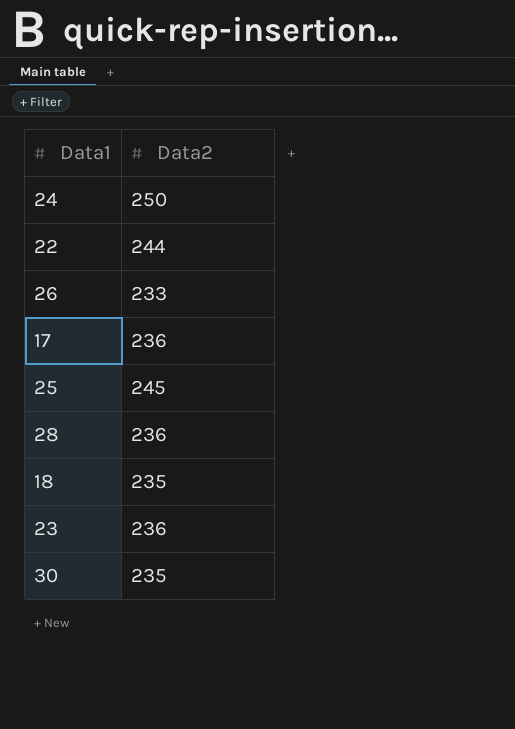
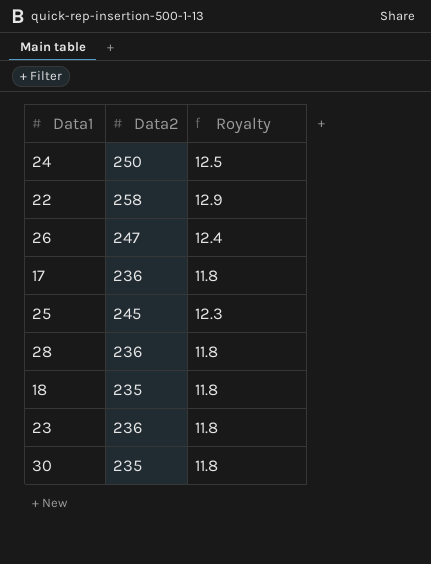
column Royalty | formula: none -> [Data2] * 0.05
22 | Data2: 244 -> 258
26 | Data2: 233 -> 247

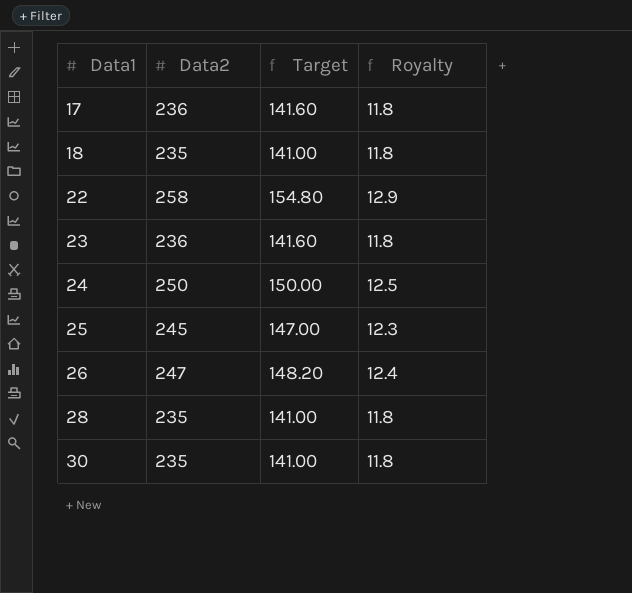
row order: none -> Data1 ascending
column Target | formula: none -> [Data2] * 0.6
28 | Data2: 236 -> 235

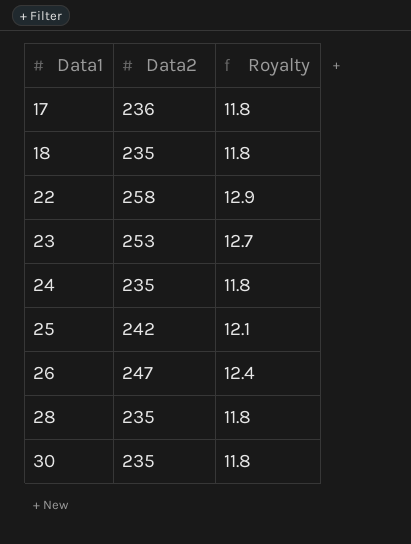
column Target | formula: [Data2] * 0.6 -> none
23 | Data2: 236 -> 253
23 | Royalty: 11.8 -> 12.7
24 | Data2: 250 -> 235
24 | Royalty: 12.5 -> 11.8
25 | Data2: 245 -> 242
25 | Royalty: 12.3 -> 12.1

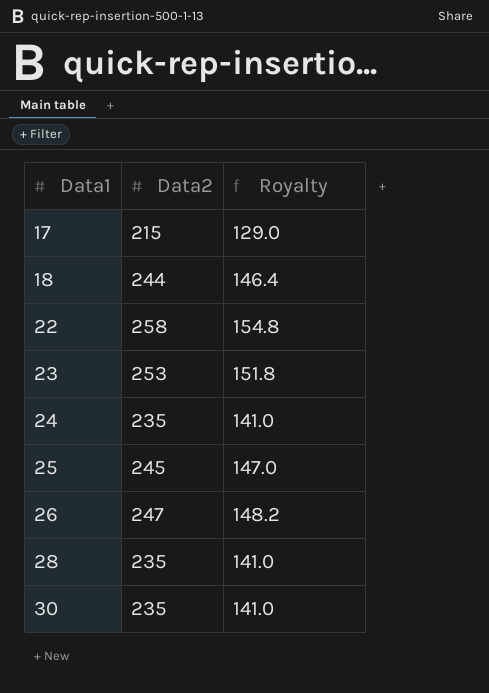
column Royalty | formula: [Data2] * 0.05 -> [Data2] * 0.6
17 | Data2: 236 -> 215
18 | Data2: 235 -> 244
25 | Data2: 242 -> 245

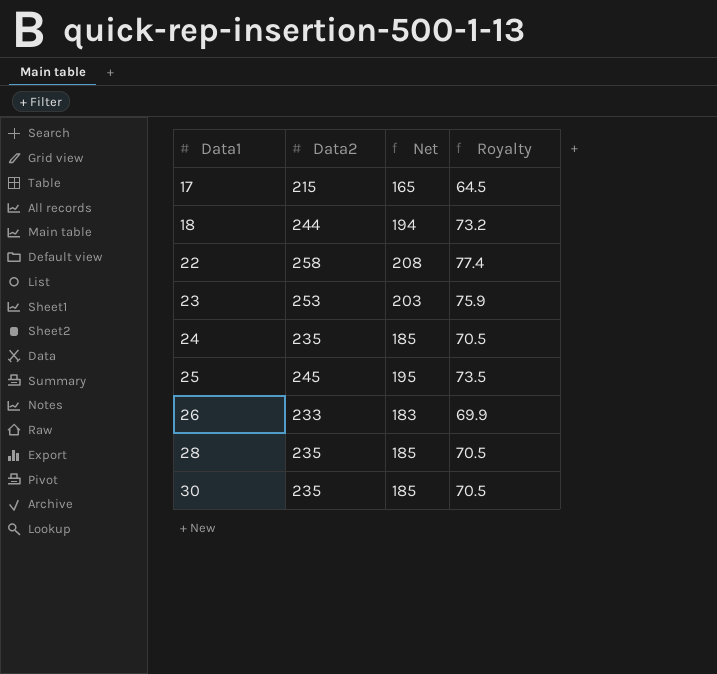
column Net | formula: none -> [Data2] - 50
column Royalty | formula: [Data2] * 0.6 -> [Data2] * 0.3
26 | Data2: 247 -> 233

